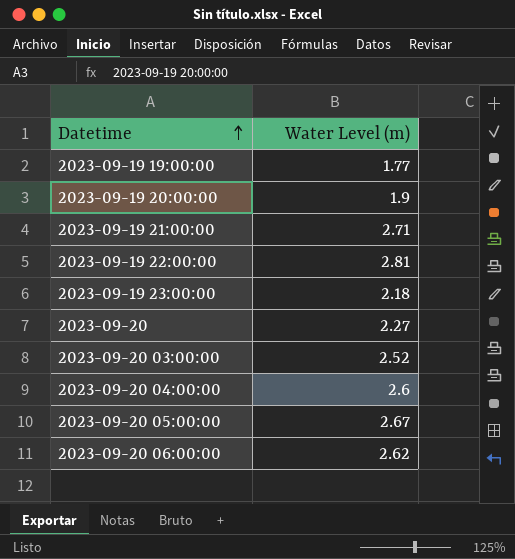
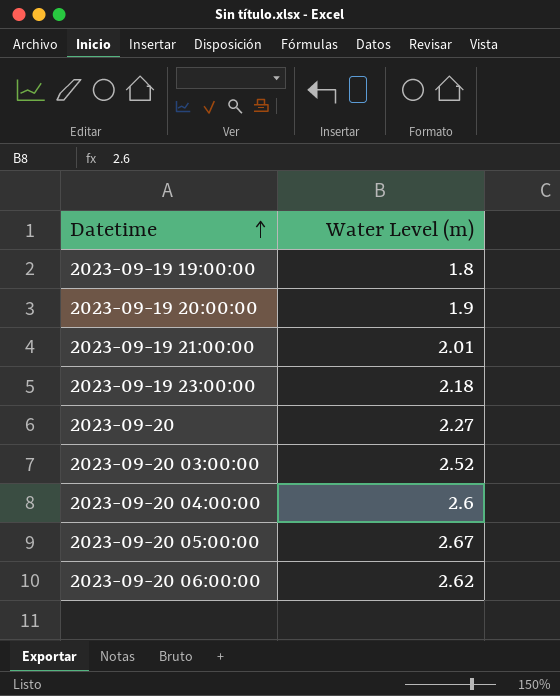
row 2023-09-19 22:00:00: 2.81 -> none
2023-09-19 19:00:00 | Water Level (m): 1.77 -> 1.8
2023-09-19 21:00:00 | Water Level (m): 2.71 -> 2.01

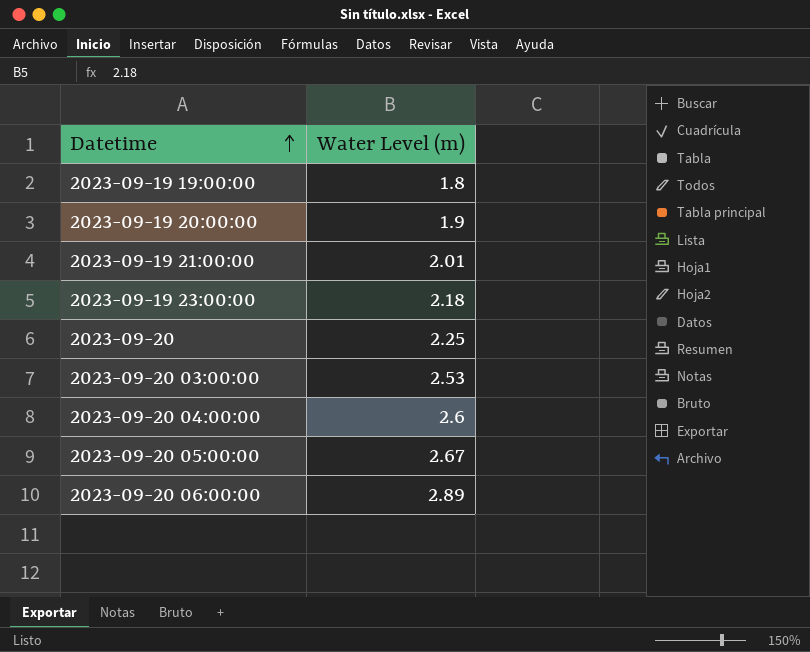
2023-09-20 | Water Level (m): 2.27 -> 2.25
2023-09-20 03:00:00 | Water Level (m): 2.52 -> 2.53
2023-09-20 06:00:00 | Water Level (m): 2.62 -> 2.89

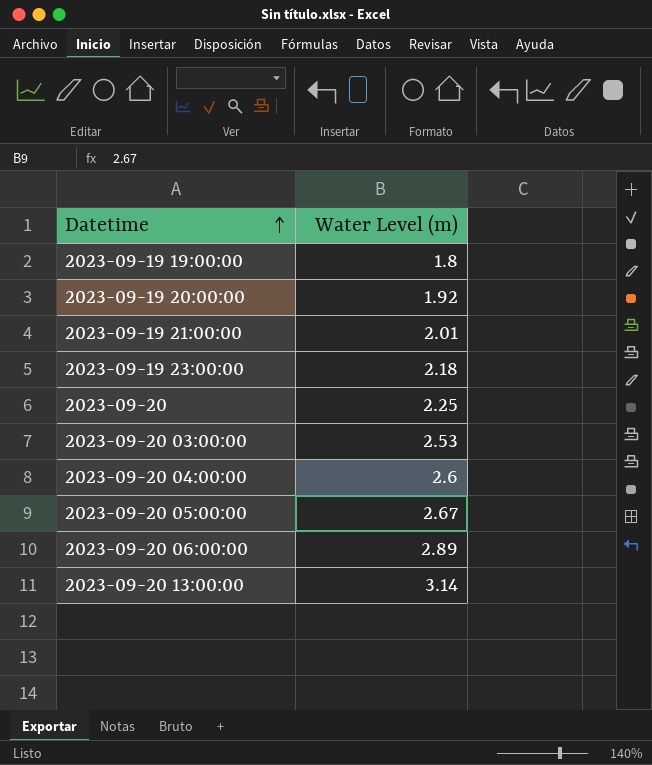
2023-09-19 20:00:00 | Water Level (m): 1.9 -> 1.92
row 2023-09-20 13:00:00: none -> 3.14

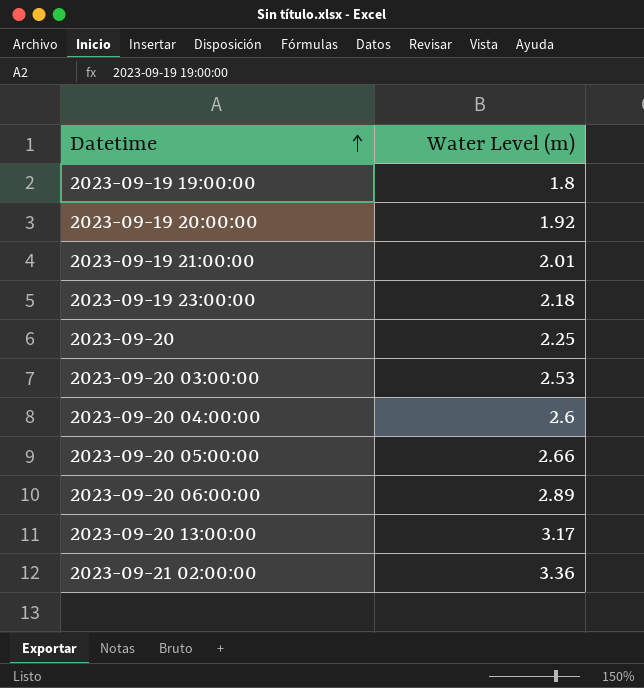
2023-09-20 05:00:00 | Water Level (m): 2.67 -> 2.66
2023-09-20 13:00:00 | Water Level (m): 3.14 -> 3.17
row 2023-09-21 02:00:00: none -> 3.36

